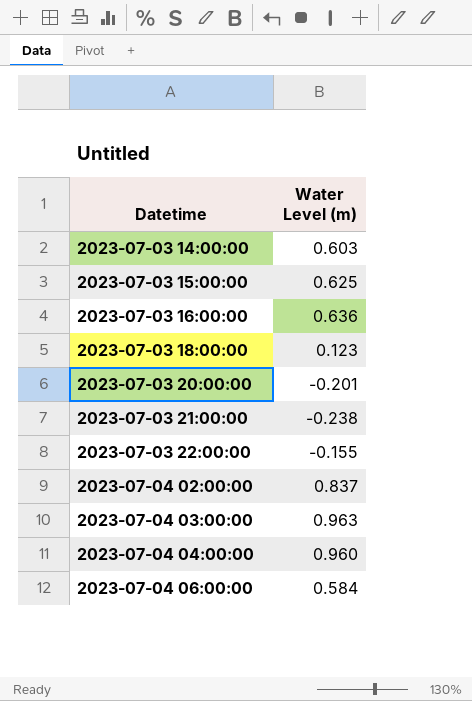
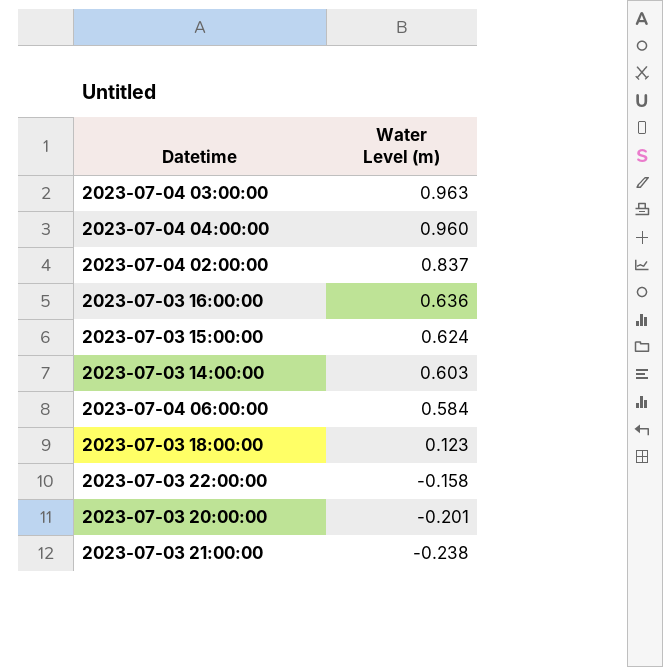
row order: Datetime ascending -> Water Level (m) descending
2023-07-03 15:00:00 | Water Level (m): 0.625 -> 0.624
2023-07-03 22:00:00 | Water Level (m): -0.155 -> -0.158

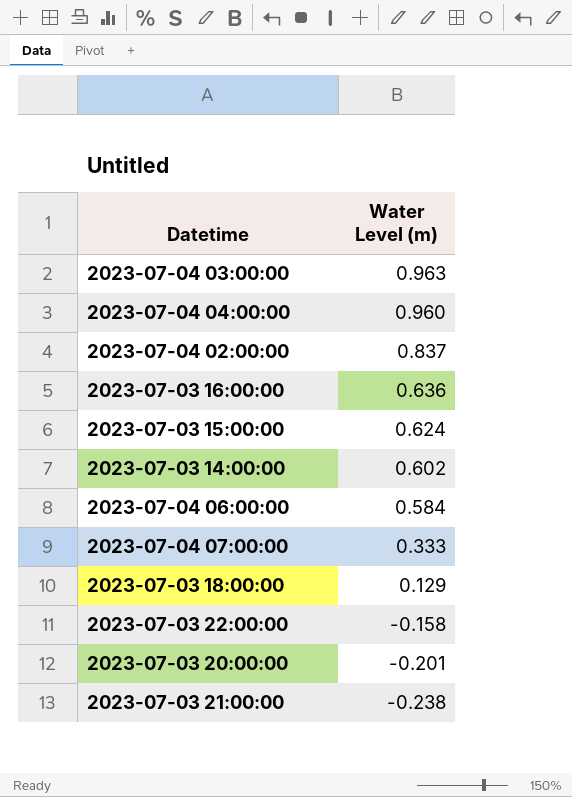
2023-07-03 14:00:00 | Water Level (m): 0.603 -> 0.602
row 2023-07-04 07:00:00: none -> 0.333
2023-07-03 18:00:00 | Water Level (m): 0.123 -> 0.129

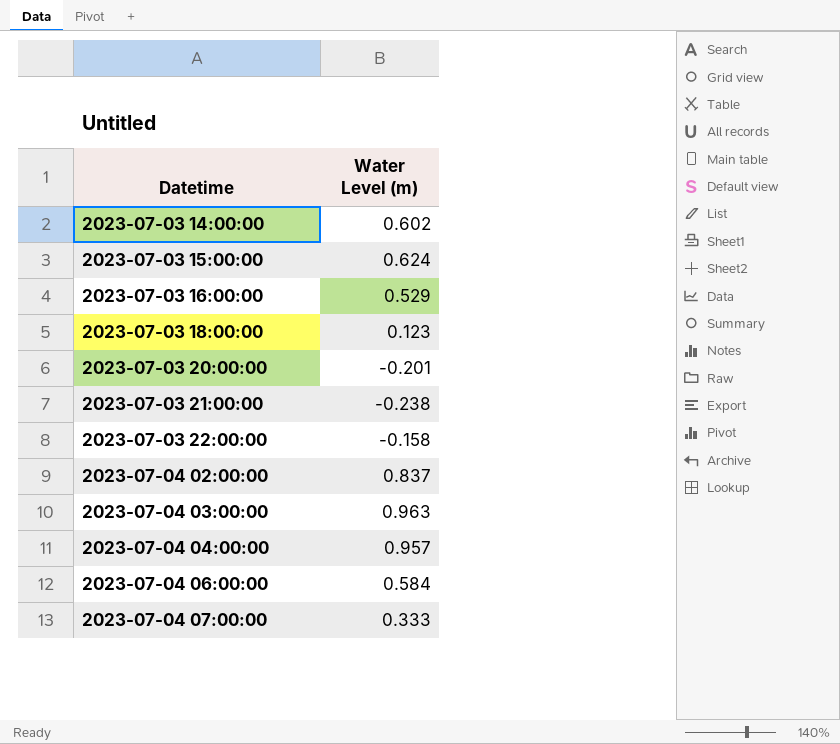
row order: Water Level (m) descending -> Datetime ascending
2023-07-03 16:00:00 | Water Level (m): 0.636 -> 0.529
2023-07-03 18:00:00 | Water Level (m): 0.129 -> 0.123
2023-07-04 04:00:00 | Water Level (m): 0.960 -> 0.957

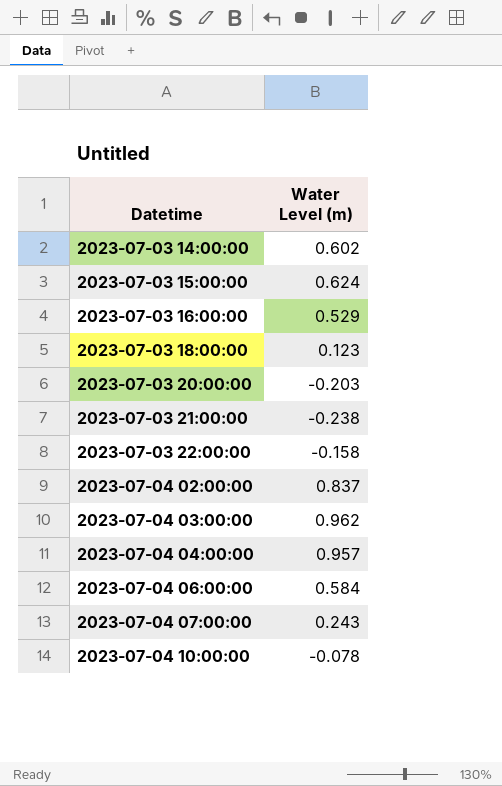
2023-07-03 20:00:00 | Water Level (m): -0.201 -> -0.203
2023-07-04 03:00:00 | Water Level (m): 0.963 -> 0.962
2023-07-04 07:00:00 | Water Level (m): 0.333 -> 0.243
row 2023-07-04 10:00:00: none -> -0.078

